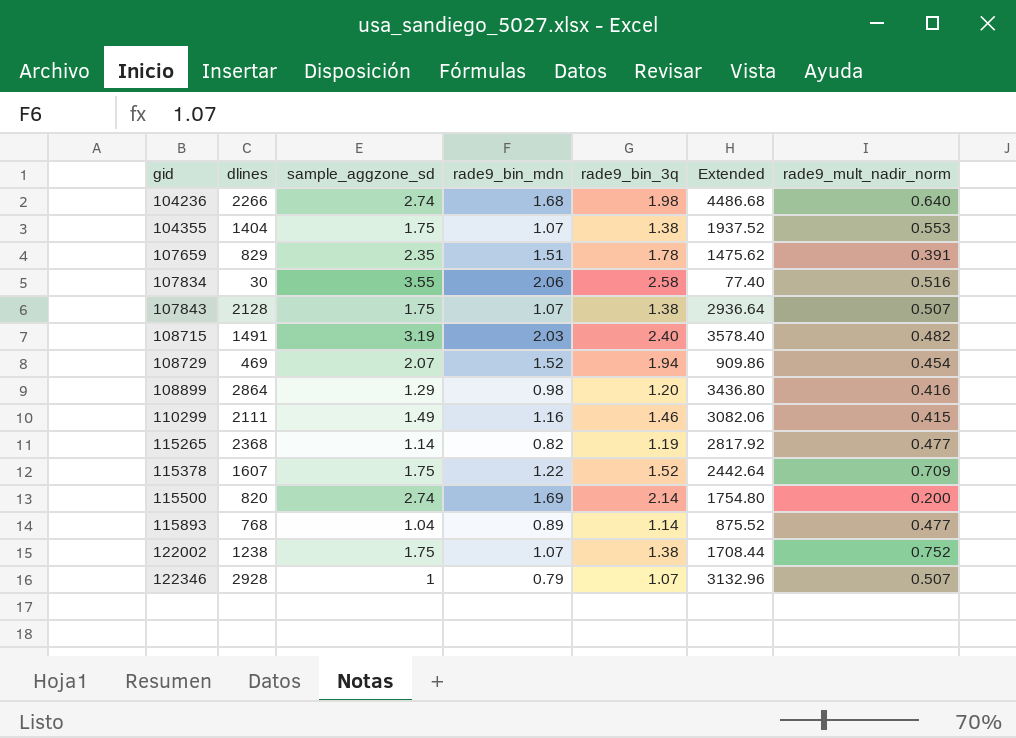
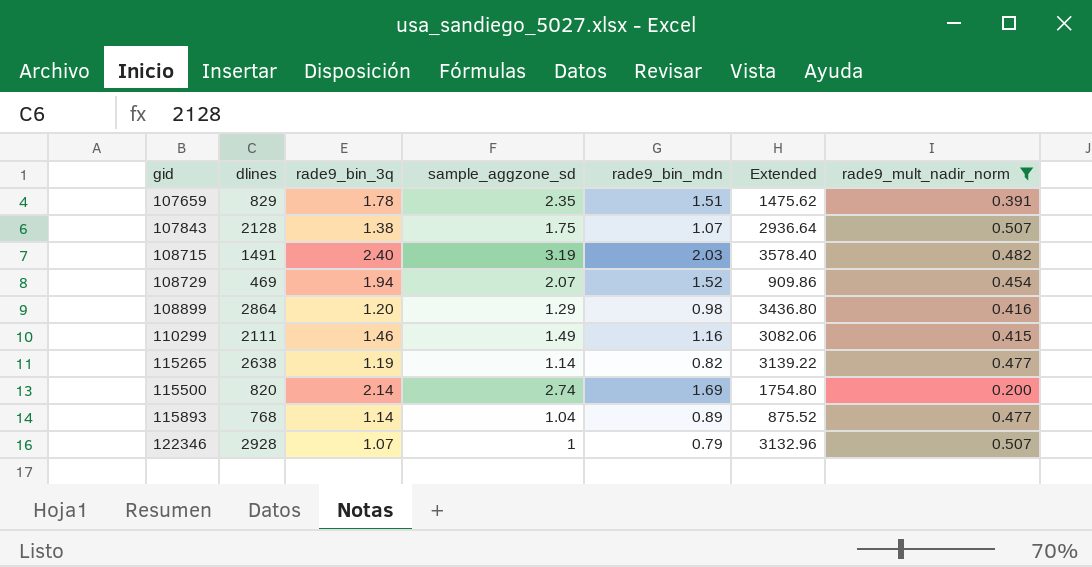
filter: none -> rade9_mult_nadir_norm <= 0.507
column rade9_bin_3q | position: 5 -> 3
115265 | dlines: 2368 -> 2638
115265 | Extended: 2817.92 -> 3139.22

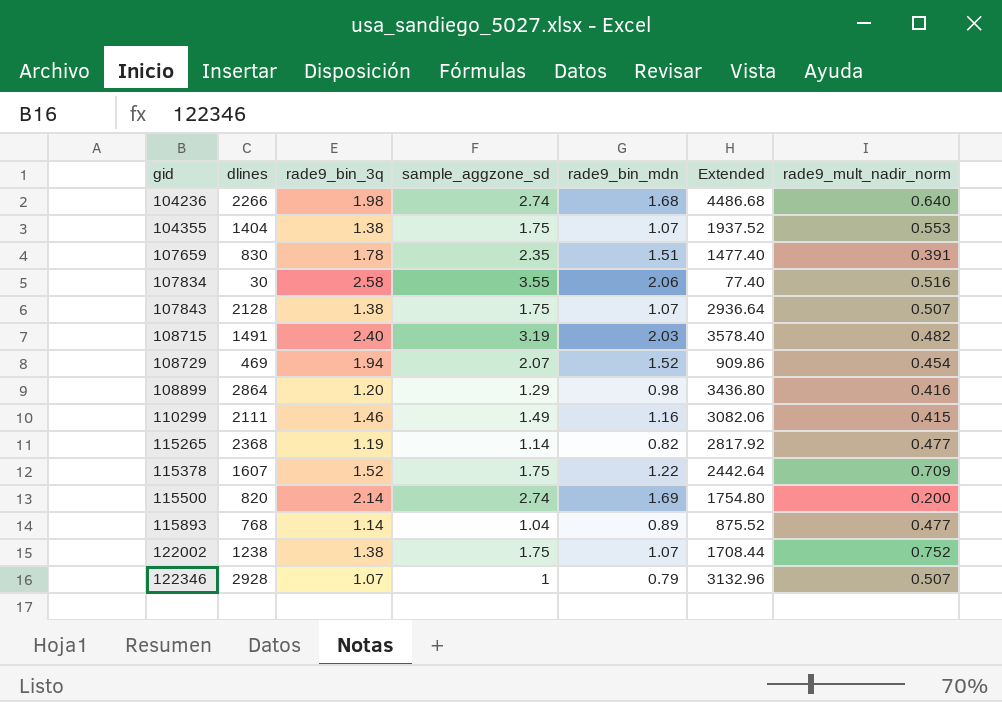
filter: rade9_mult_nadir_norm <= 0.507 -> none
107659 | dlines: 829 -> 830
107659 | Extended: 1475.62 -> 1477.40
115265 | dlines: 2638 -> 2368
115265 | Extended: 3139.22 -> 2817.92

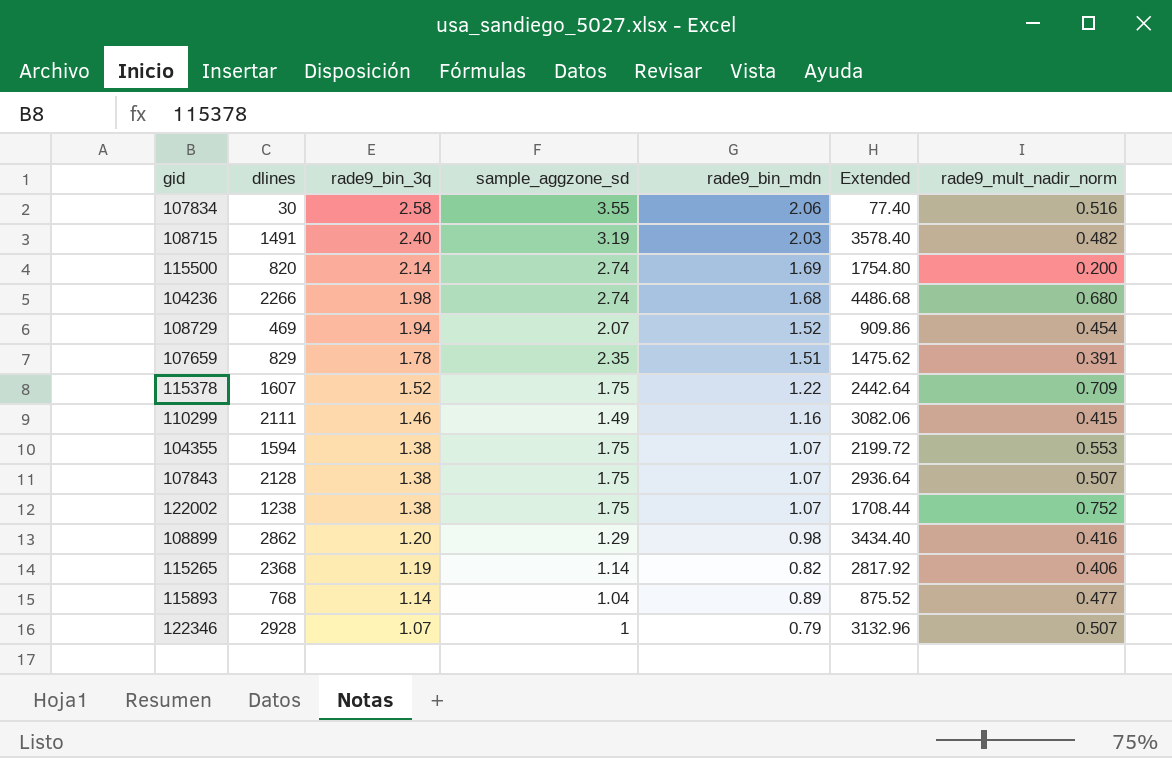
row order: gid ascending -> rade9_bin_3q descending
104236 | rade9_mult_nadir_norm: 0.640 -> 0.680
107659 | dlines: 830 -> 829
107659 | Extended: 1477.40 -> 1475.62
104355 | dlines: 1404 -> 1594
104355 | Extended: 1937.52 -> 2199.72
108899 | dlines: 2864 -> 2862
108899 | Extended: 3436.80 -> 3434.40
115265 | rade9_mult_nadir_norm: 0.477 -> 0.406

